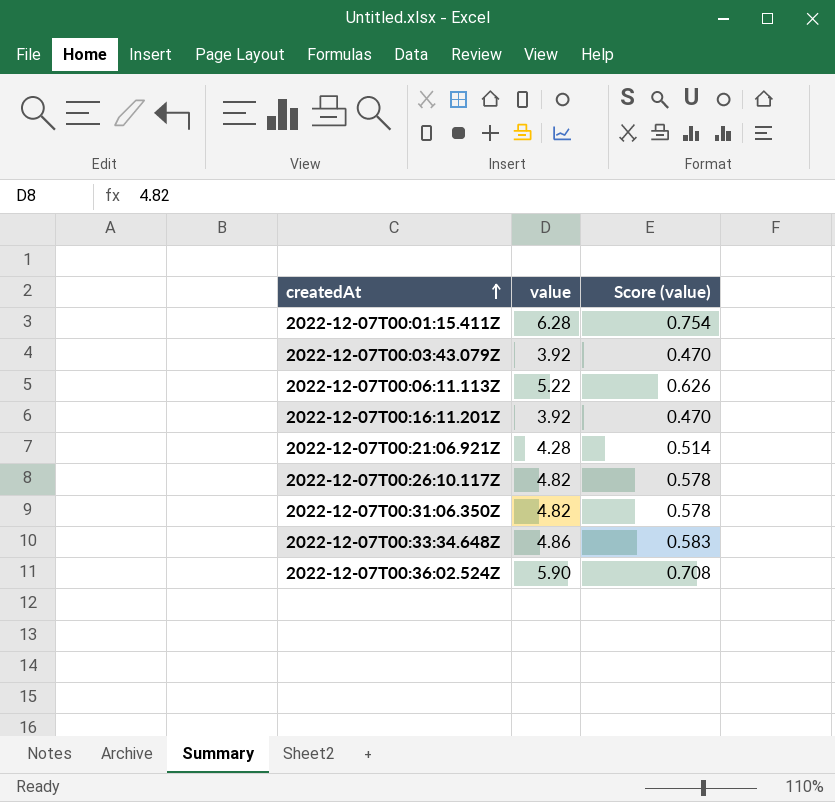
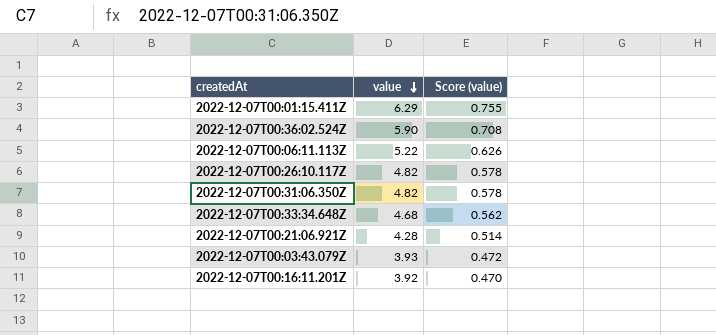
row order: createdAt ascending -> value descending
2022-12-07T00:01:15.411Z | value: 6.28 -> 6.29
2022-12-07T00:01:15.411Z | Score (value): 0.754 -> 0.755
2022-12-07T00:33:34.648Z | value: 4.86 -> 4.68
2022-12-07T00:33:34.648Z | Score (value): 0.583 -> 0.562
2022-12-07T00:03:43.079Z | value: 3.92 -> 3.93
2022-12-07T00:03:43.079Z | Score (value): 0.470 -> 0.472

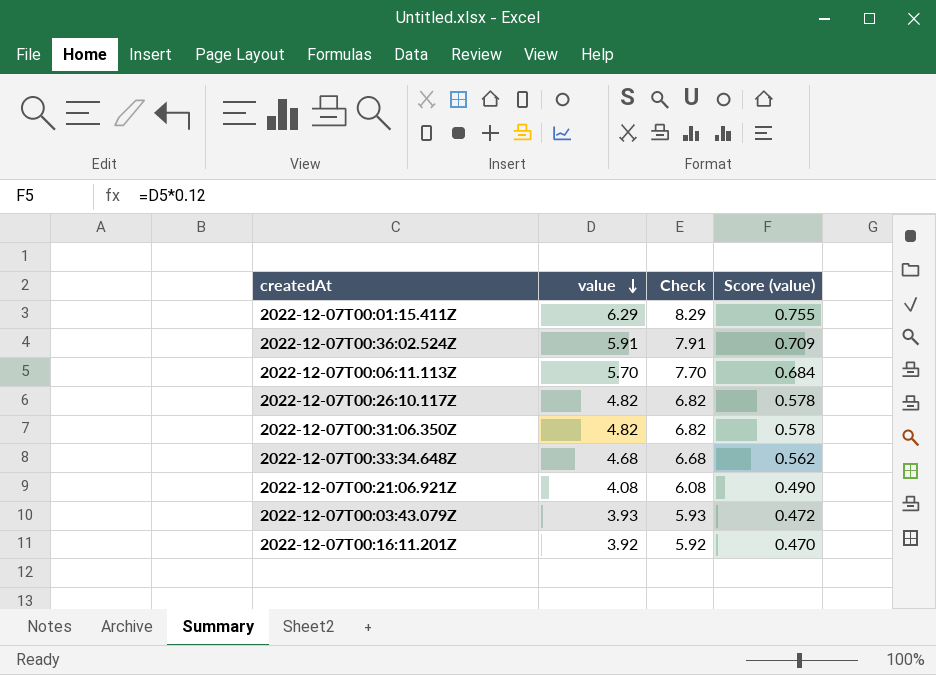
column Check | formula: none -> [value] + 2
2022-12-07T00:36:02.524Z | value: 5.90 -> 5.91
2022-12-07T00:36:02.524Z | Score (value): 0.708 -> 0.709
2022-12-07T00:06:11.113Z | value: 5.22 -> 5.70
2022-12-07T00:06:11.113Z | Score (value): 0.626 -> 0.684
2022-12-07T00:21:06.921Z | value: 4.28 -> 4.08
2022-12-07T00:21:06.921Z | Score (value): 0.514 -> 0.490

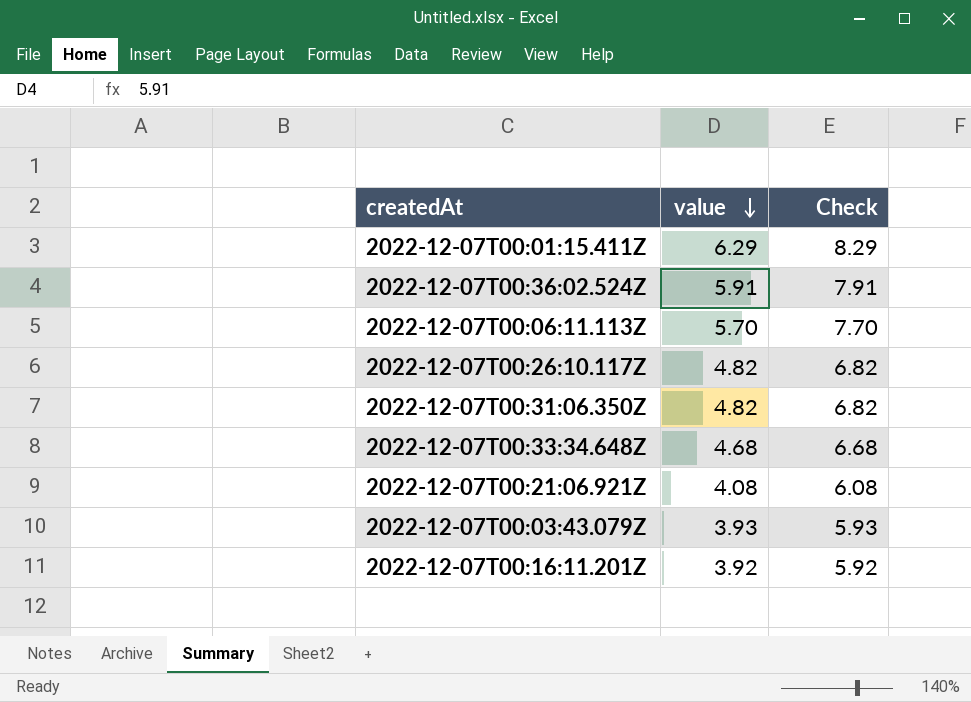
column Score (value) | formula: [value] * 0.12 -> none

